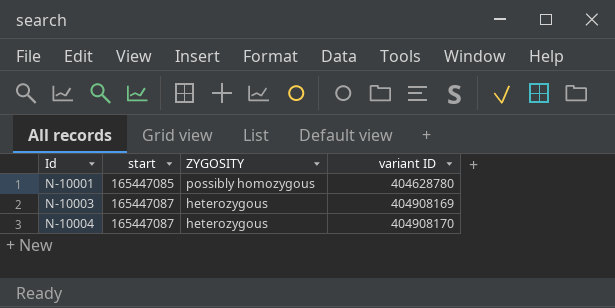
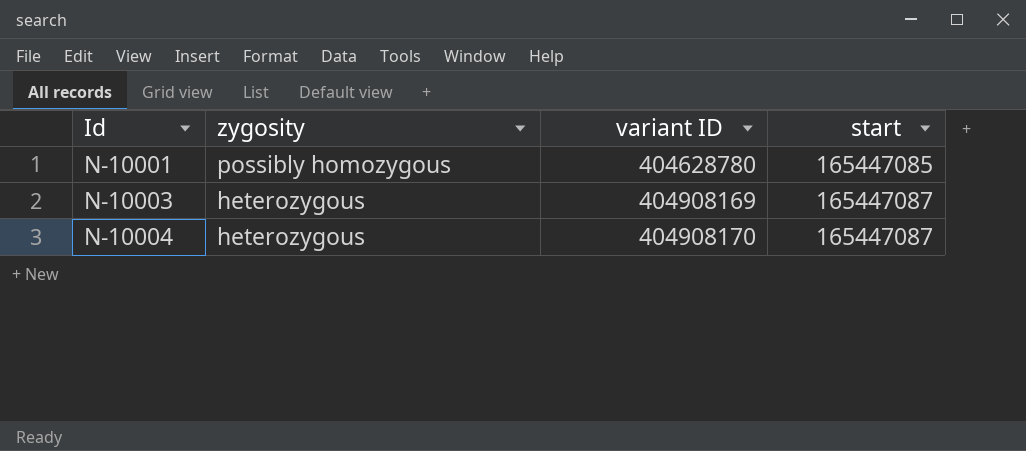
column name: ZYGOSITY -> zygosity
column start | position: 2 -> 4

